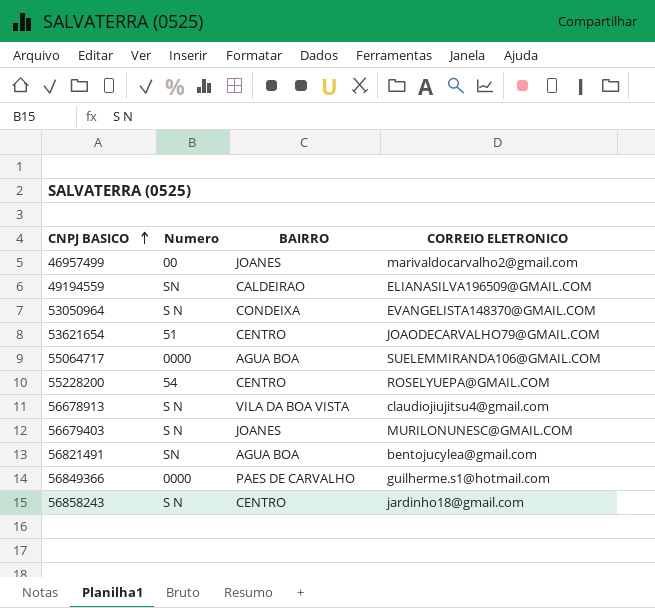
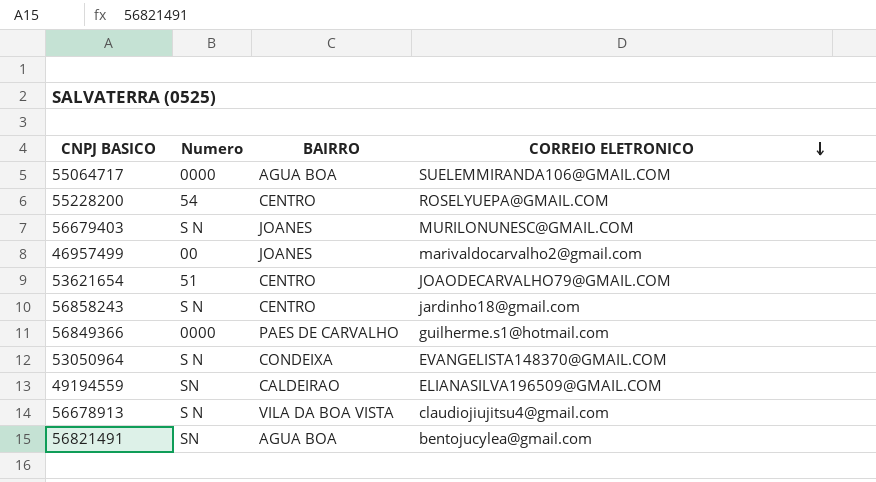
row order: CNPJ BASICO ascending -> CORREIO ELETRONICO descending

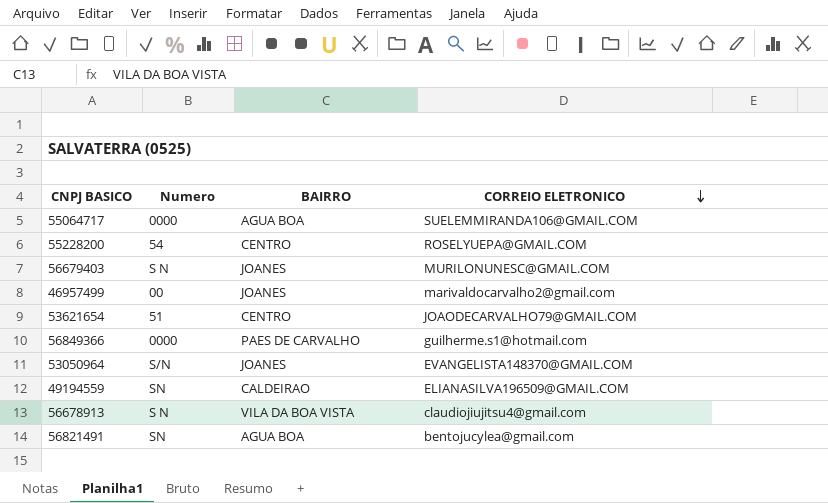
row 56858243: S N | CENTRO | jardinho18@gmail.com -> none
53050964 | Numero: S N -> S/N
53050964 | BAIRRO: CONDEIXA -> JOANES

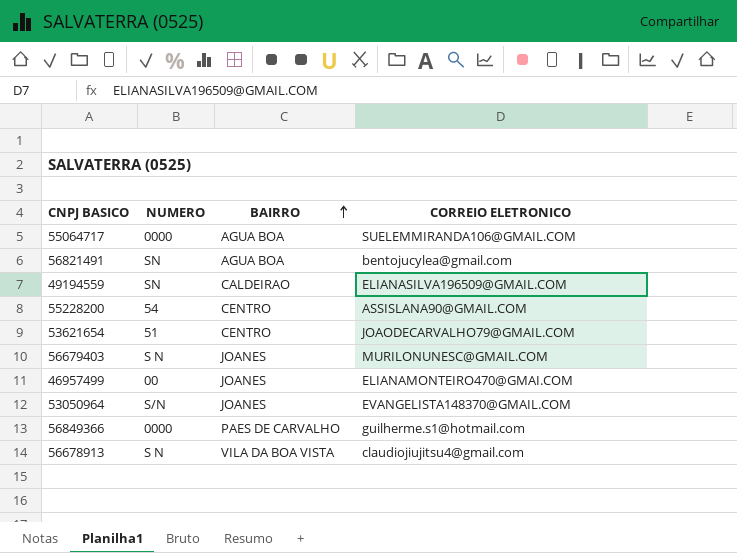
row order: CORREIO ELETRONICO descending -> BAIRRO ascending
column name: Numero -> NUMERO
55228200 | CORREIO ELETRONICO: ROSELYUEPA@GMAIL.COM -> ASSISLANA90@GMAIL.COM
46957499 | CORREIO ELETRONICO: marivaldocarvalho2@gmail.com -> ELIANAMONTEIRO470@GMAI.COM

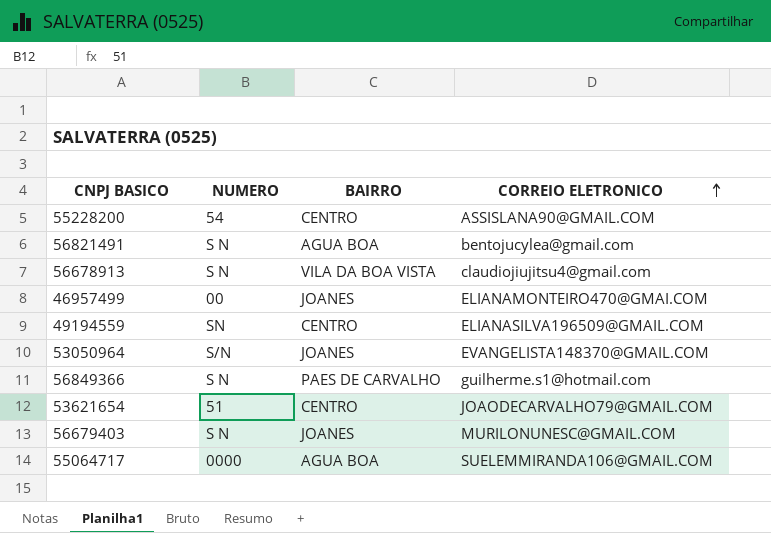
row order: BAIRRO ascending -> CORREIO ELETRONICO ascending
56821491 | NUMERO: SN -> S N
49194559 | BAIRRO: CALDEIRAO -> CENTRO
56849366 | NUMERO: 0000 -> S N

